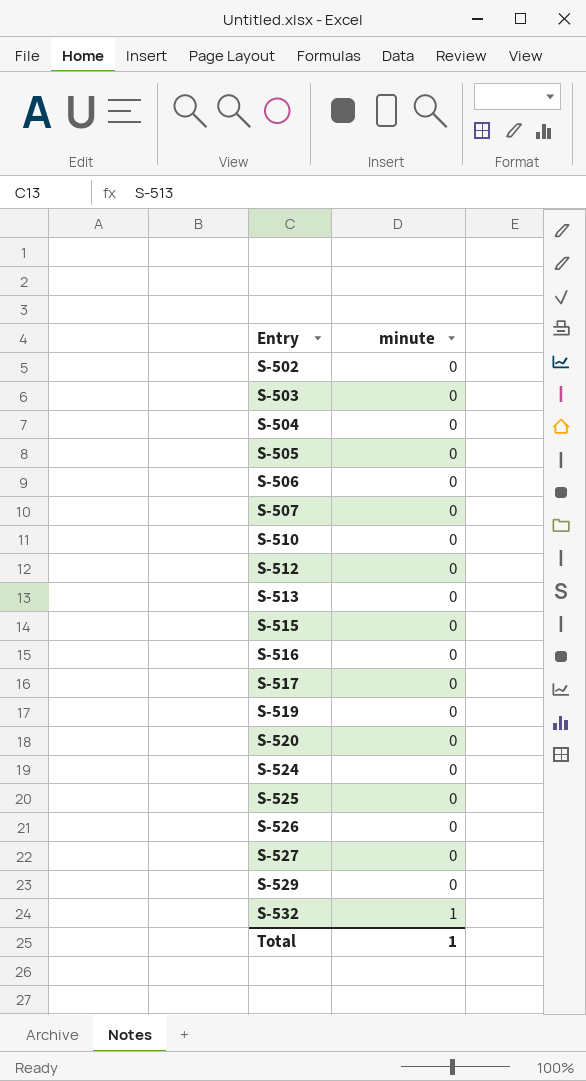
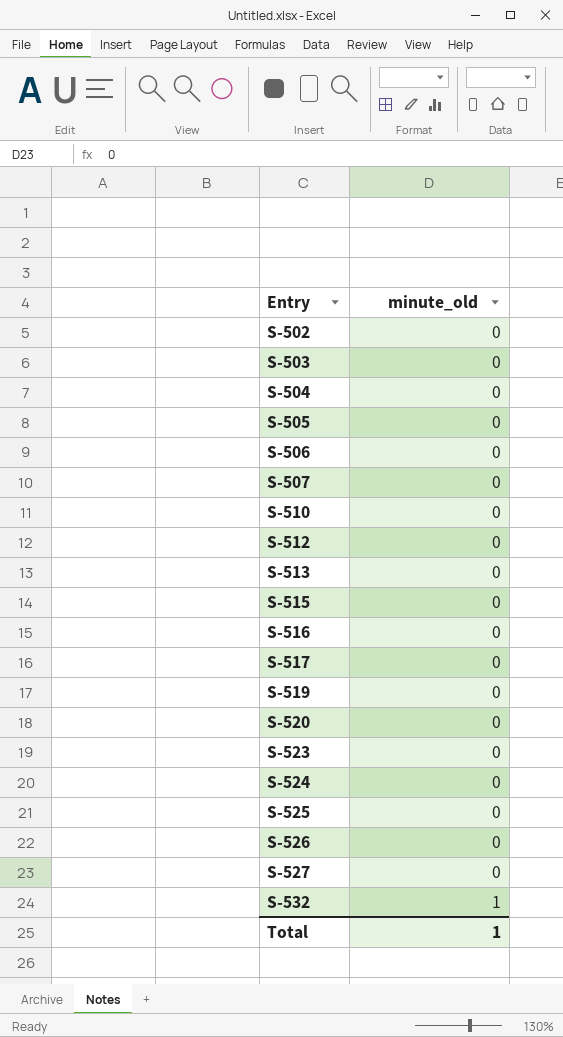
column name: minute -> minute_old
row S-529: 0 -> none
row S-523: none -> 0

